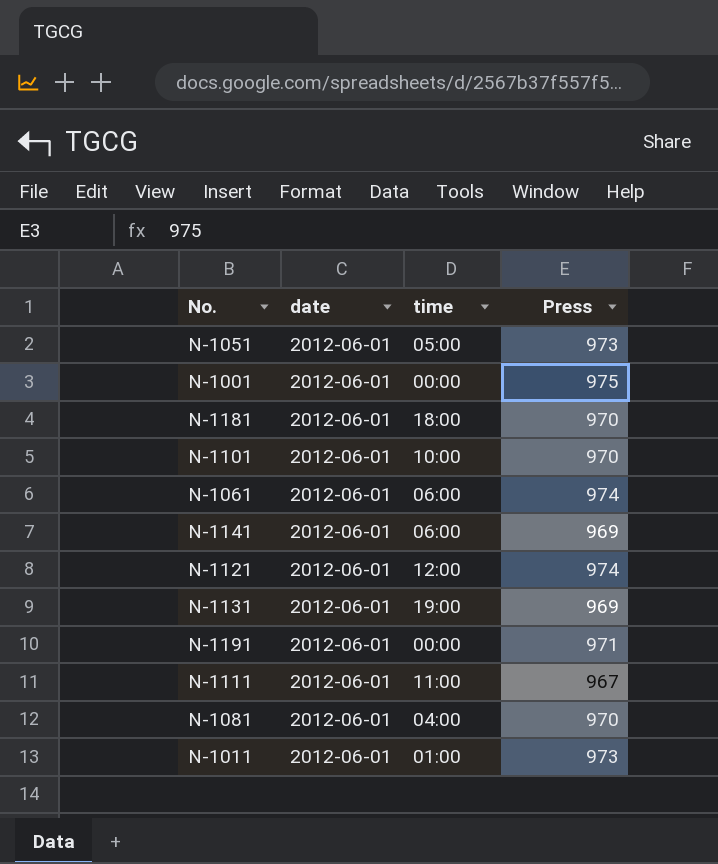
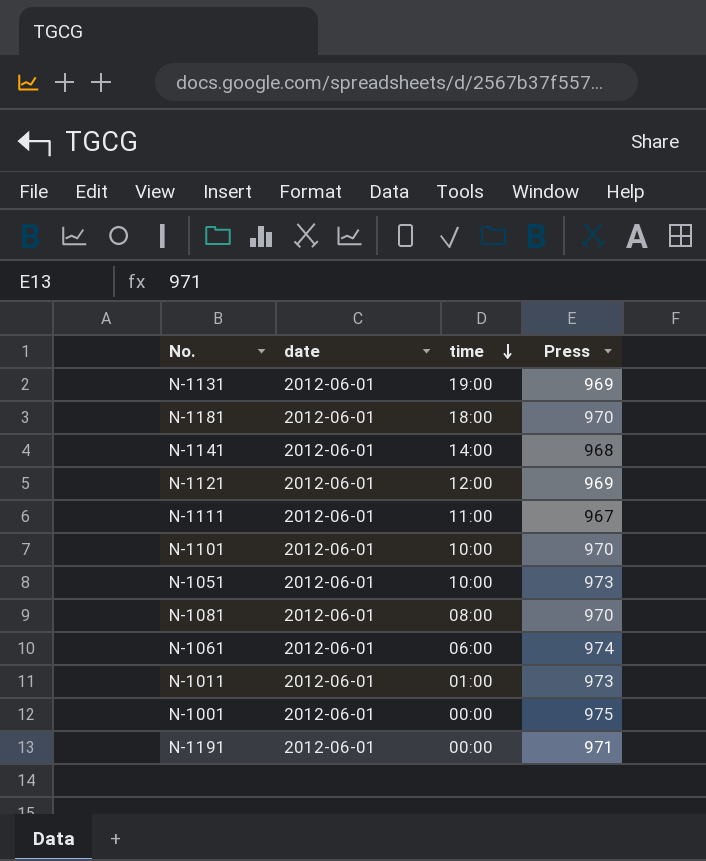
row order: none -> time descending
N-1141 | time: 06:00 -> 14:00
N-1141 | Press: 969 -> 968
N-1121 | Press: 974 -> 969
N-1051 | time: 05:00 -> 10:00
N-1081 | time: 04:00 -> 08:00

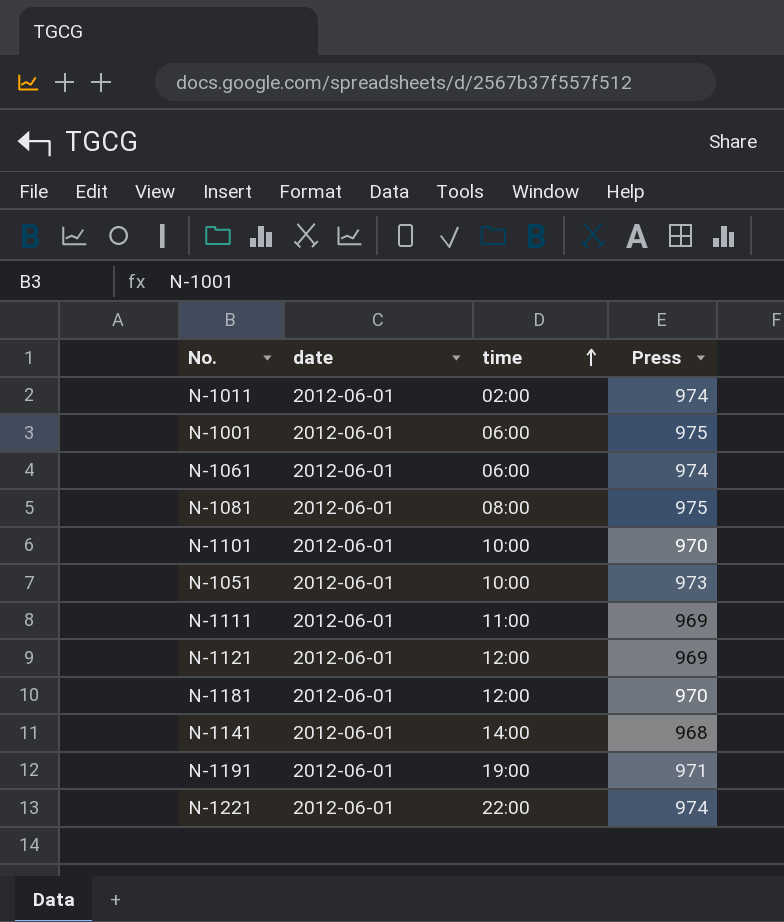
row order: time descending -> time ascending
row N-1131: 2012-06-01 | 19:00 | 969 -> none
N-1011 | time: 01:00 -> 02:00
N-1011 | Press: 973 -> 974
N-1001 | time: 00:00 -> 06:00
N-1081 | Press: 970 -> 975
N-1111 | Press: 967 -> 969
N-1181 | time: 18:00 -> 12:00
N-1191 | time: 00:00 -> 19:00
row N-1221: none -> 2012-06-01 | 22:00 | 974

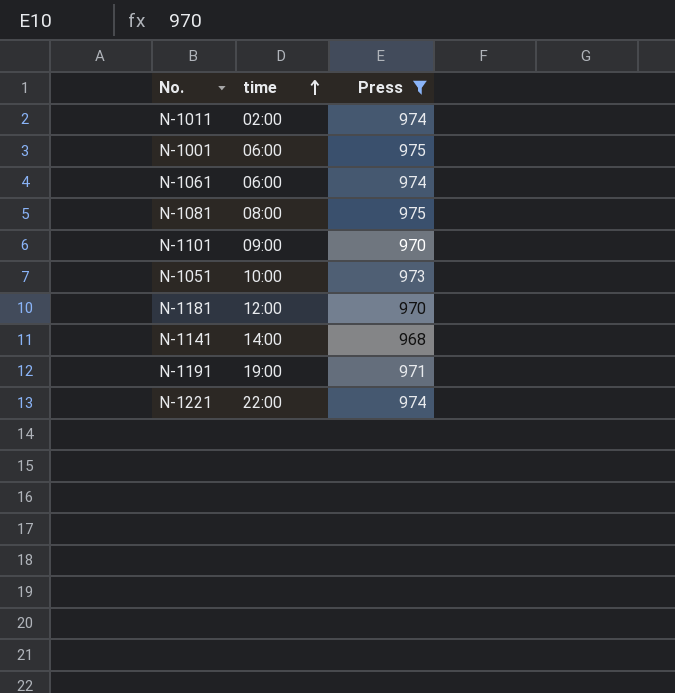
filter: none -> Press != 969
column date | position: 2 -> none
N-1101 | time: 10:00 -> 09:00

